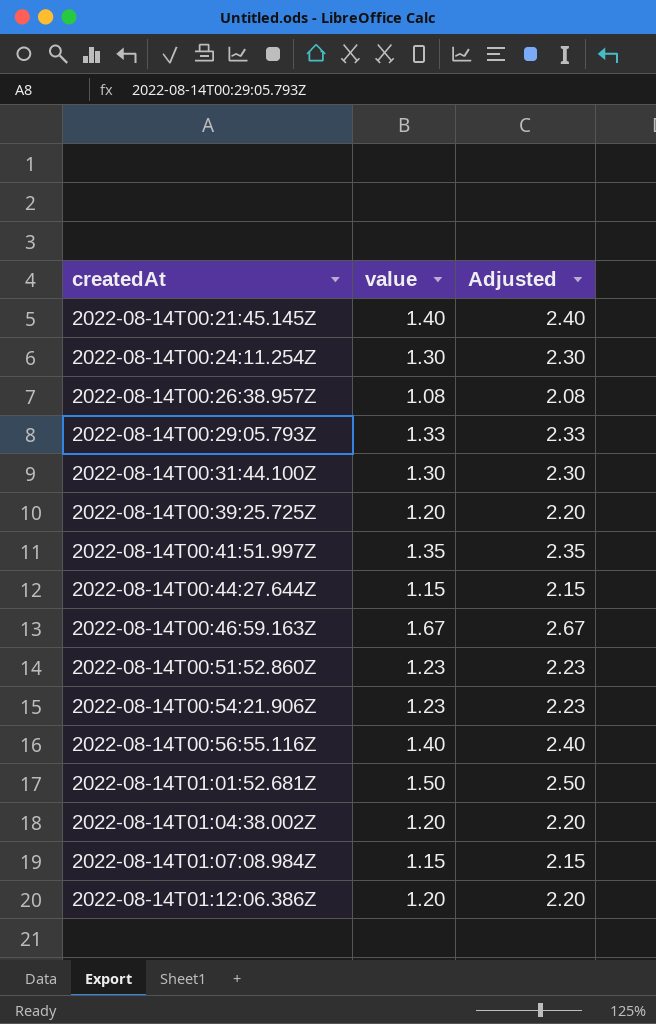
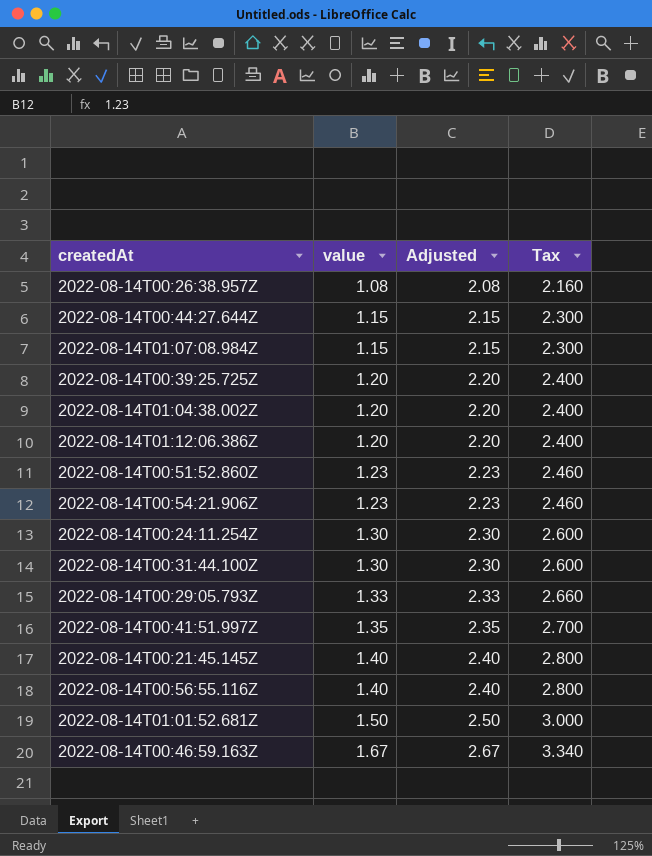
row order: createdAt ascending -> value ascending
column Tax | formula: none -> [value] * 2

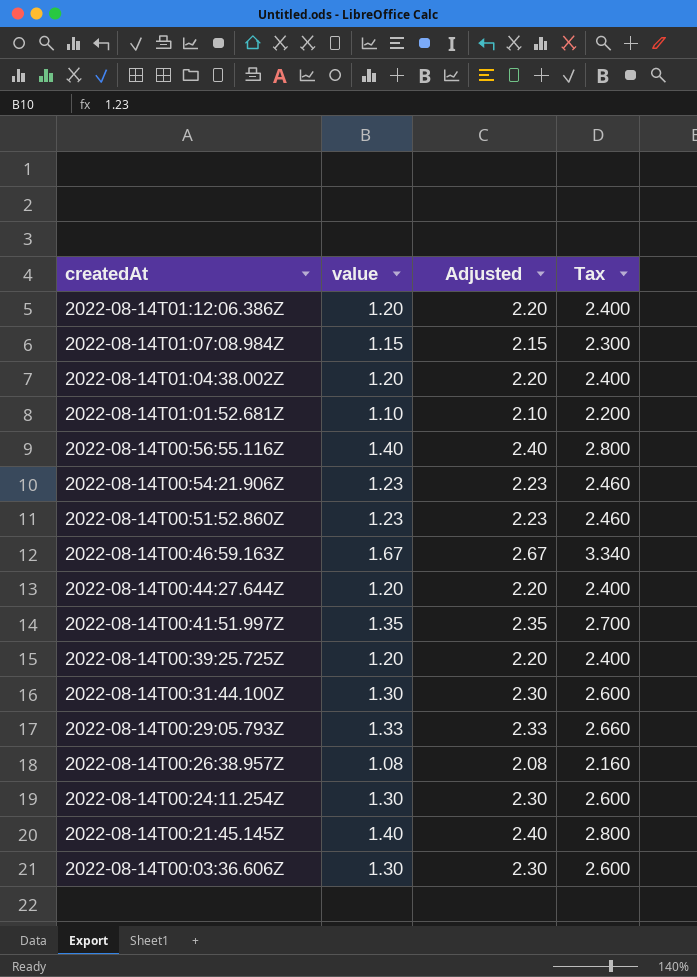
row order: value ascending -> createdAt descending
2022-08-14T01:01:52.681Z | value: 1.50 -> 1.10
2022-08-14T01:01:52.681Z | Adjusted: 2.50 -> 2.10
2022-08-14T01:01:52.681Z | Tax: 3.000 -> 2.200
2022-08-14T00:44:27.644Z | value: 1.15 -> 1.20
2022-08-14T00:44:27.644Z | Adjusted: 2.15 -> 2.20
2022-08-14T00:44:27.644Z | Tax: 2.300 -> 2.400
row 2022-08-14T00:03:36.606Z: none -> 1.30 | 2.30 | 2.600

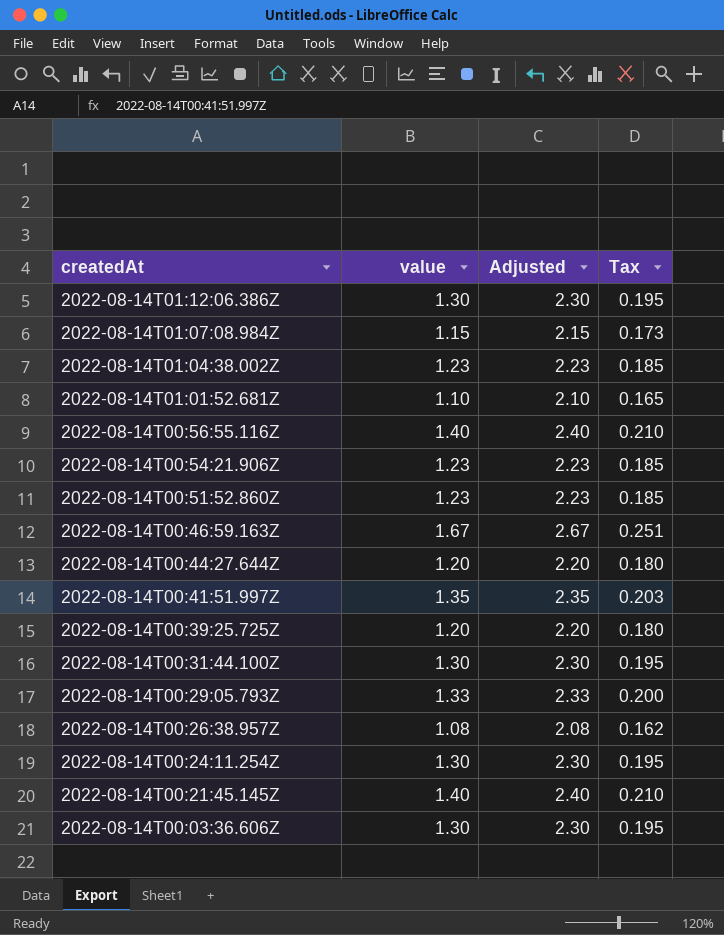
column Tax | formula: [value] * 2 -> [value] * 0.15
2022-08-14T01:12:06.386Z | value: 1.20 -> 1.30
2022-08-14T01:12:06.386Z | Adjusted: 2.20 -> 2.30
2022-08-14T01:04:38.002Z | value: 1.20 -> 1.23
2022-08-14T01:04:38.002Z | Adjusted: 2.20 -> 2.23

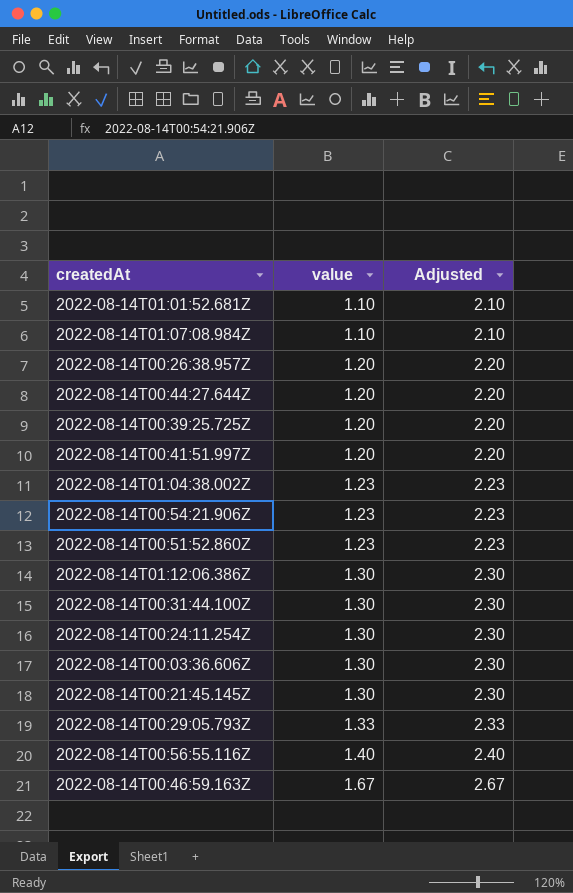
row order: createdAt descending -> value ascending
column Tax | formula: [value] * 0.15 -> none
2022-08-14T01:07:08.984Z | value: 1.15 -> 1.10
2022-08-14T01:07:08.984Z | Adjusted: 2.15 -> 2.10
2022-08-14T00:26:38.957Z | value: 1.08 -> 1.20
2022-08-14T00:26:38.957Z | Adjusted: 2.08 -> 2.20
2022-08-14T00:41:51.997Z | value: 1.35 -> 1.20
2022-08-14T00:41:51.997Z | Adjusted: 2.35 -> 2.20
2022-08-14T00:21:45.145Z | value: 1.40 -> 1.30
2022-08-14T00:21:45.145Z | Adjusted: 2.40 -> 2.30

